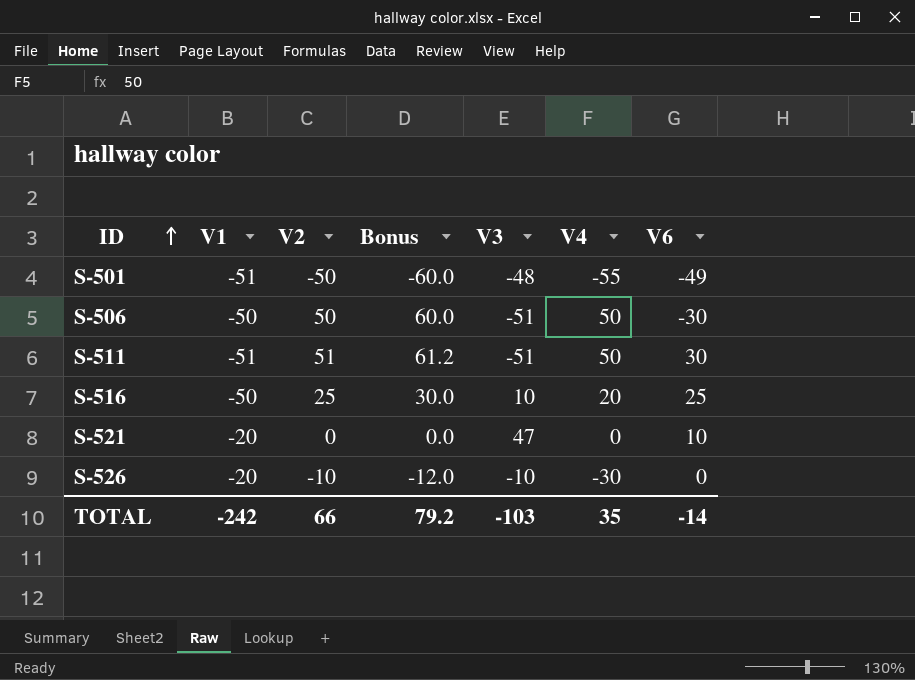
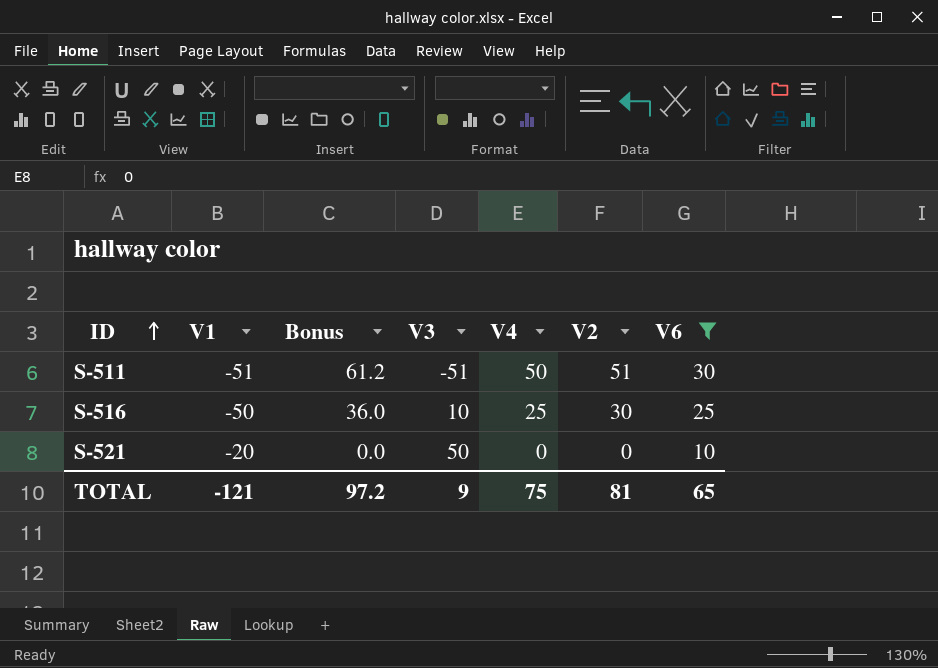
filter: none -> V6 >= 10
column V2 | position: 3 -> 6
S-516 | Bonus: 30.0 -> 36.0
S-516 | V4: 20 -> 25
S-516 | V2: 25 -> 30
S-521 | V3: 47 -> 50
TOTAL | V1: -242 -> -121
TOTAL | Bonus: 79.2 -> 97.2
TOTAL | V3: -103 -> 9
TOTAL | V4: 35 -> 75
TOTAL | V2: 66 -> 81
TOTAL | V6: -14 -> 65

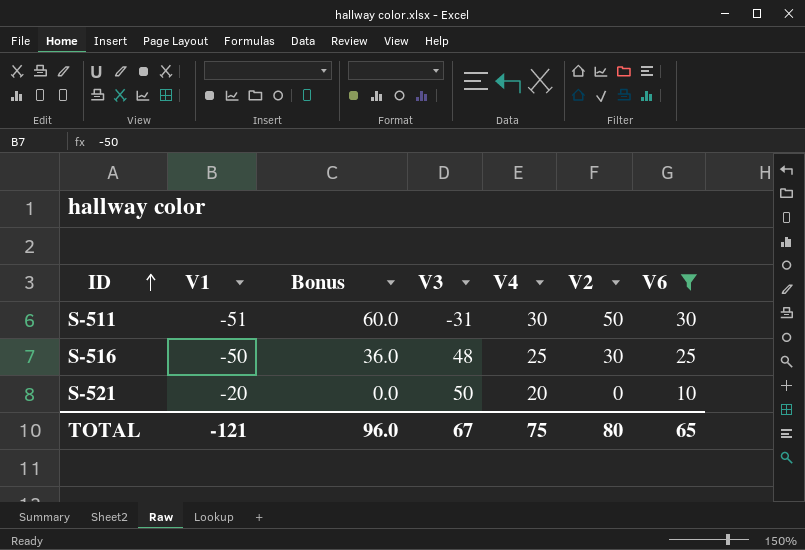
S-511 | Bonus: 61.2 -> 60.0
S-511 | V3: -51 -> -31
S-511 | V4: 50 -> 30
S-511 | V2: 51 -> 50
S-516 | V3: 10 -> 48
S-521 | V4: 0 -> 20
TOTAL | Bonus: 97.2 -> 96.0
TOTAL | V3: 9 -> 67
TOTAL | V2: 81 -> 80

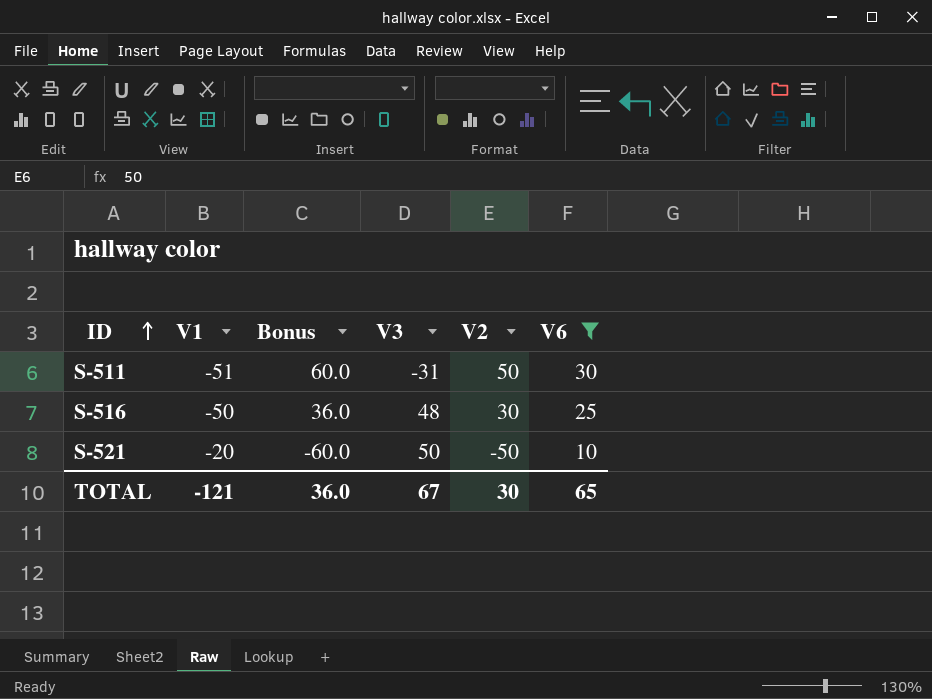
column V4 | position: 5 -> none
S-521 | Bonus: 0.0 -> -60.0
S-521 | V2: 0 -> -50
TOTAL | Bonus: 96.0 -> 36.0
TOTAL | V2: 80 -> 30

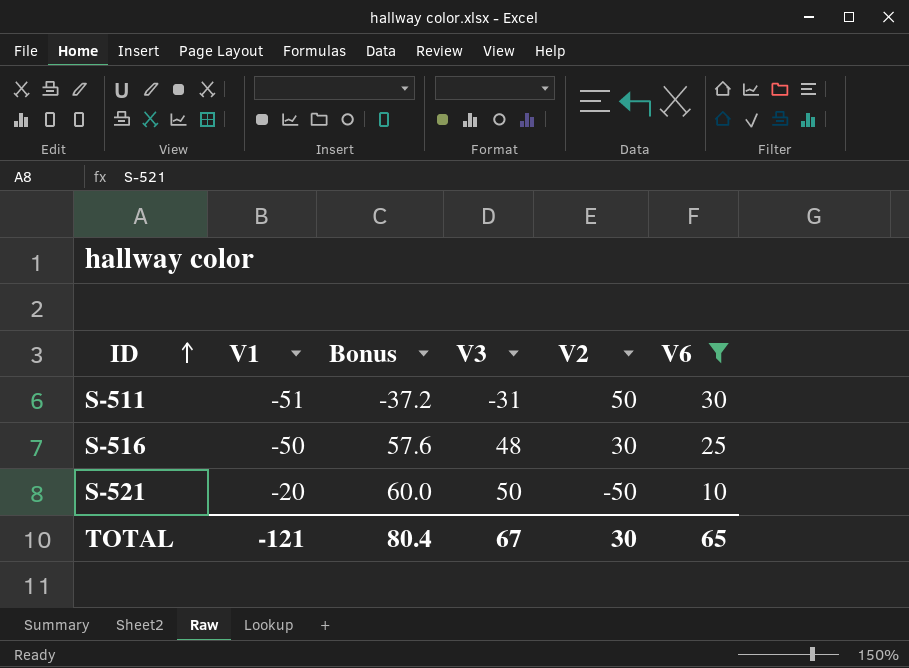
column Bonus | formula: [V2] * 1.2 -> [V3] * 1.2
TOTAL | Bonus: 36.0 -> 80.4

